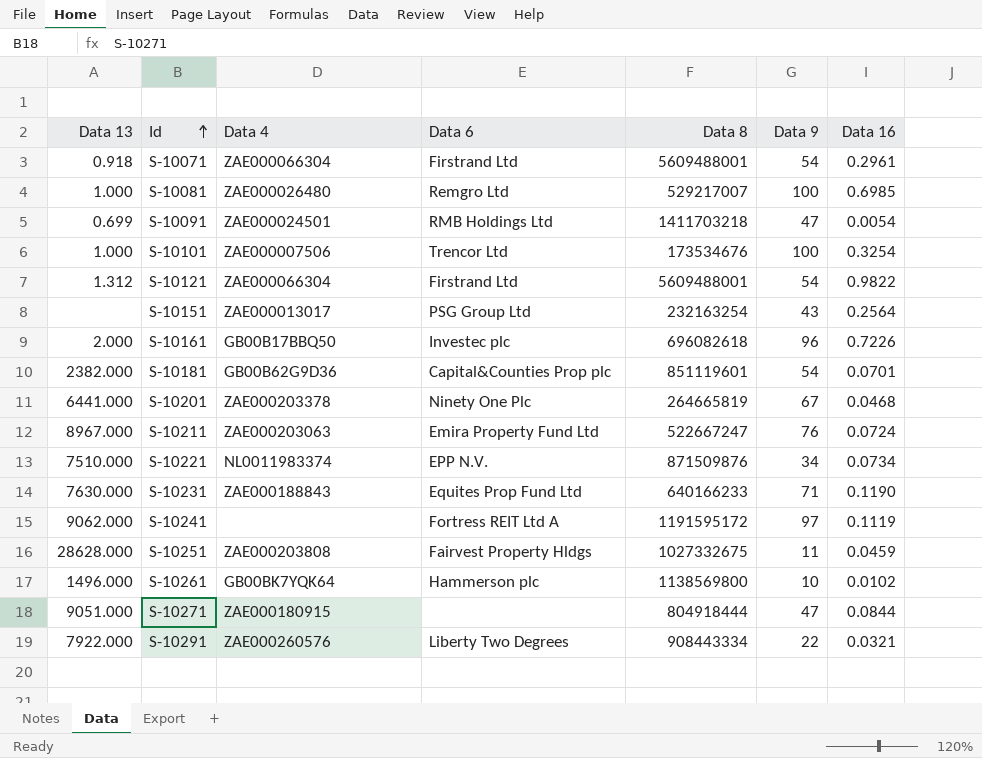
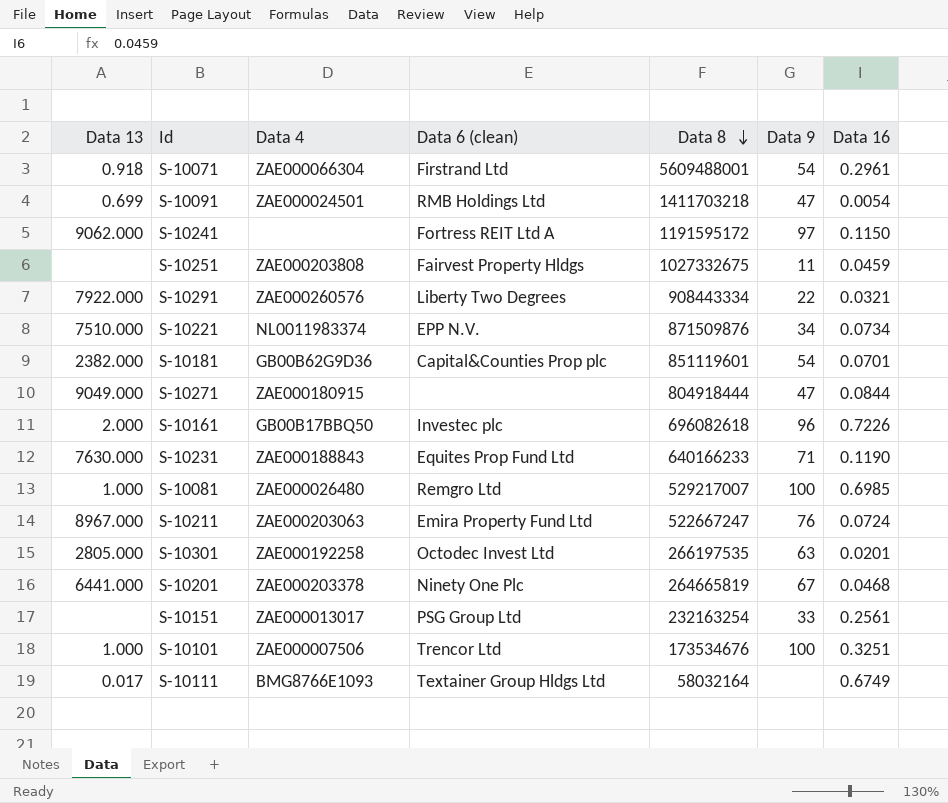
row order: Id ascending -> Data 8 descending
column name: Data 6 -> Data 6 (clean)
row S-10121: 1.312 | ZAE000066304 | Firstrand Ltd | 5609488001 | 54 | 0.9822 -> none
row S-10261: 1496.000 | GB00BK7YQK64 | Hammerson plc | 1138569800 | 10 | 0.0102 -> none
S-10241 | Data 16: 0.1119 -> 0.1150
S-10251 | Data 13: 28628.000 -> none
S-10271 | Data 13: 9051.000 -> 9049.000
row S-10301: none -> 2805.000 | ZAE000192258 | Octodec Invest Ltd | 266197535 | 63 | 0.0201
S-10151 | Data 9: 43 -> 33
S-10151 | Data 16: 0.2564 -> 0.2561
S-10101 | Data 16: 0.3254 -> 0.3251
row S-10111: none -> 0.017 | BMG8766E1093 | Textainer Group Hldgs Ltd | 58032164 | none | 0.6749

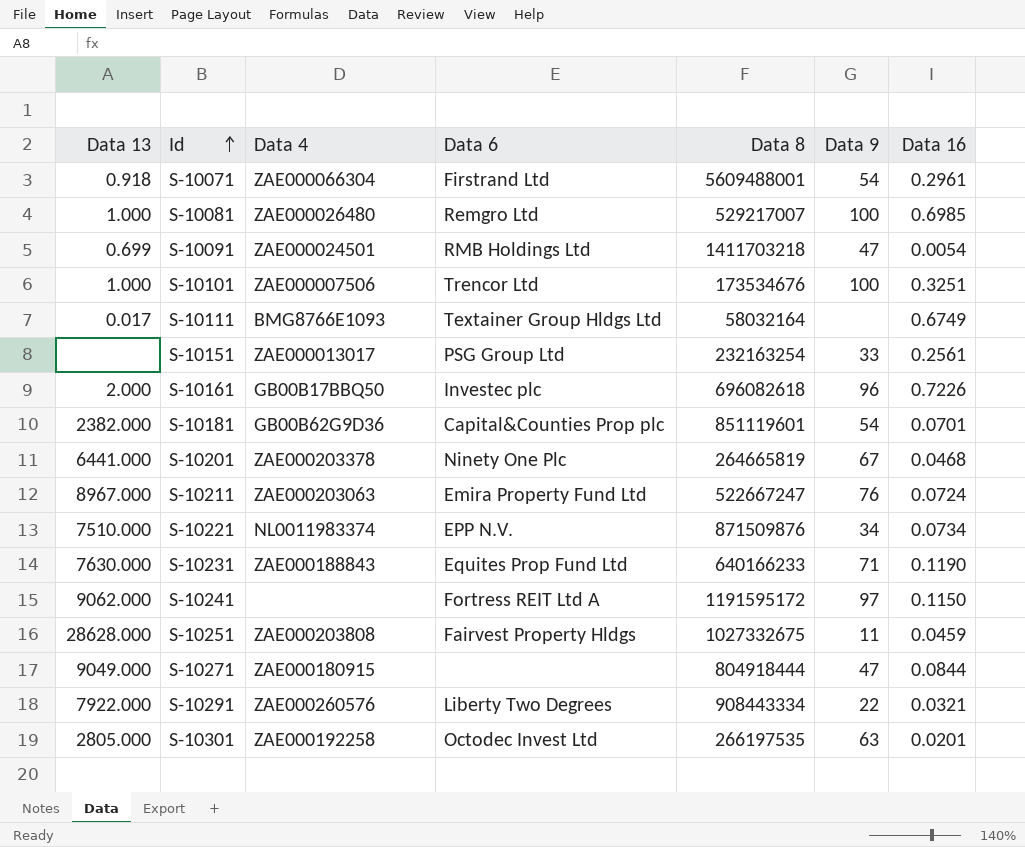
row order: Data 8 descending -> Id ascending
column name: Data 6 (clean) -> Data 6
S-10251 | Data 13: none -> 28628.000

